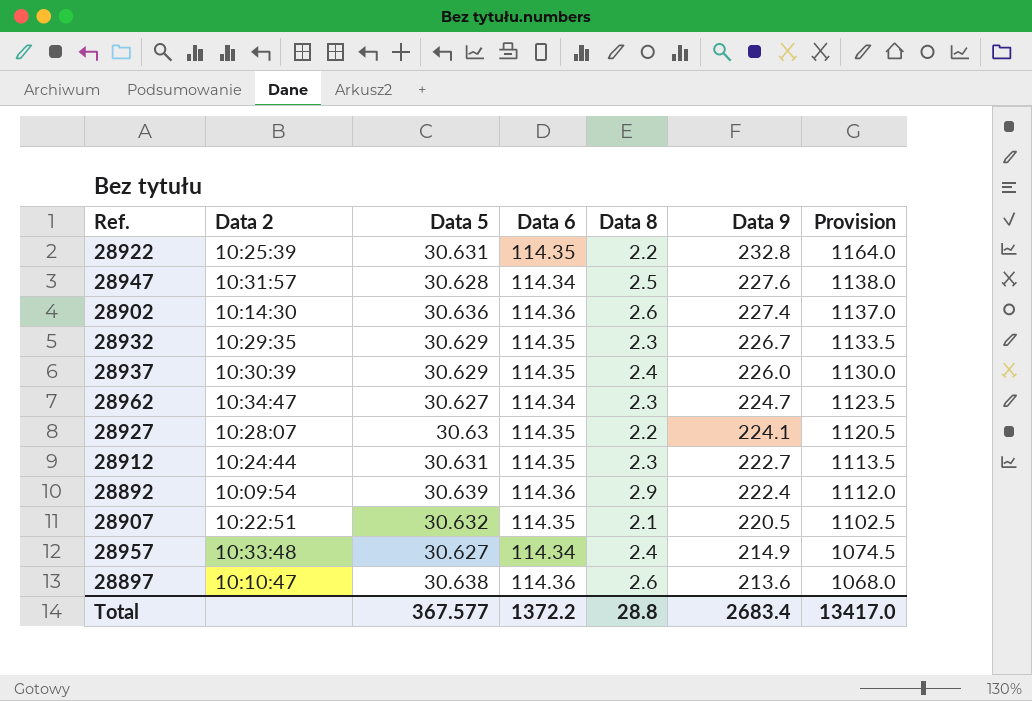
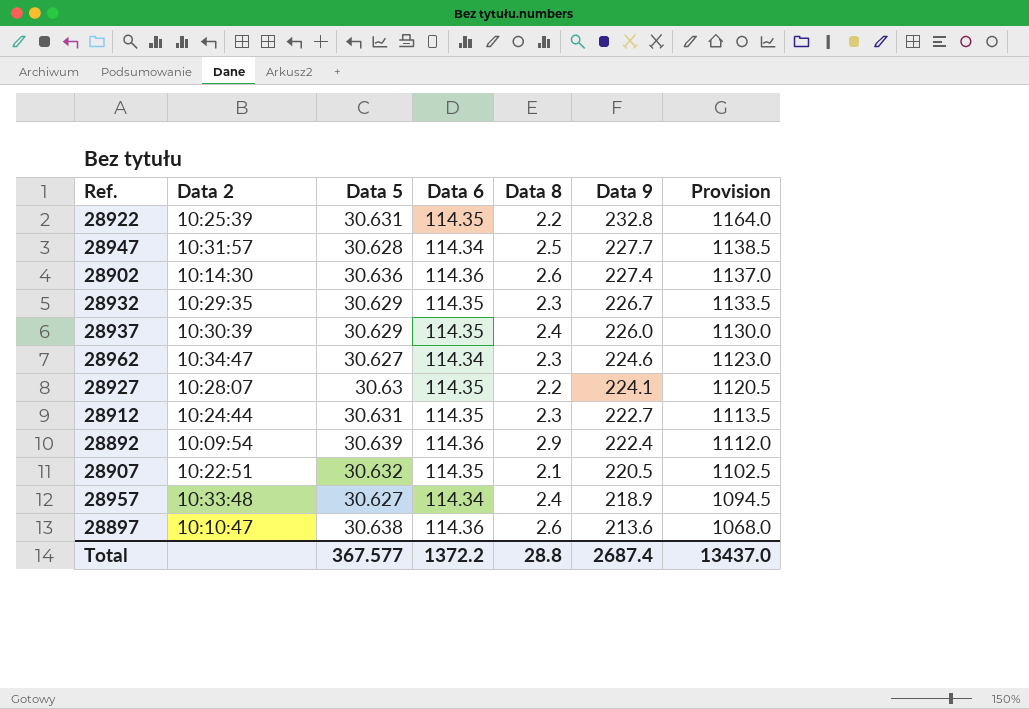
28947 | Data 9: 227.6 -> 227.7
28947 | Provision: 1138.0 -> 1138.5
28962 | Data 9: 224.7 -> 224.6
28962 | Provision: 1123.5 -> 1123.0
28957 | Data 9: 214.9 -> 218.9
28957 | Provision: 1074.5 -> 1094.5
Total | Data 9: 2683.4 -> 2687.4
Total | Provision: 13417.0 -> 13437.0

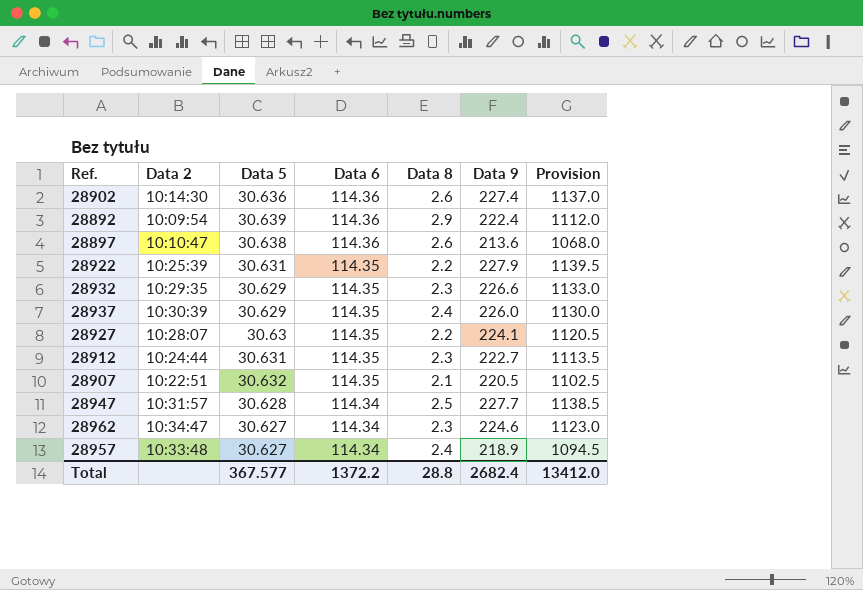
row order: Data 9 descending -> Data 6 descending
28922 | Data 9: 232.8 -> 227.9
28922 | Provision: 1164.0 -> 1139.5
28932 | Data 9: 226.7 -> 226.6
28932 | Provision: 1133.5 -> 1133.0
Total | Data 9: 2687.4 -> 2682.4
Total | Provision: 13437.0 -> 13412.0

